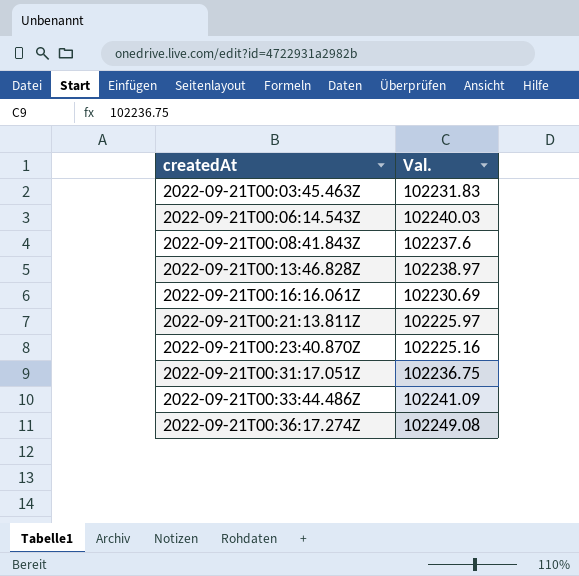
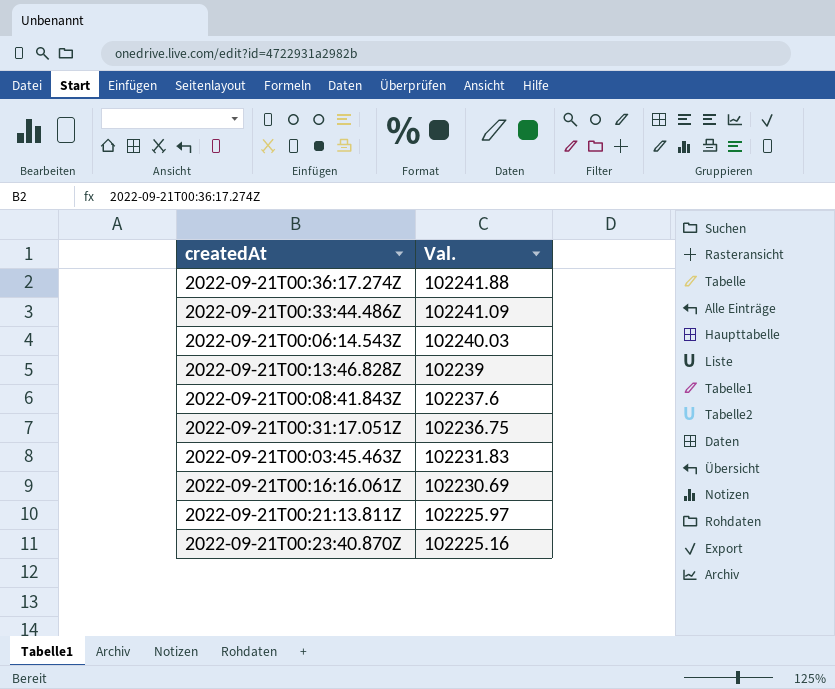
row order: createdAt ascending -> Val. descending
2022-09-21T00:36:17.274Z | Val.: 102249.08 -> 102241.88
2022-09-21T00:13:46.828Z | Val.: 102238.97 -> 102239

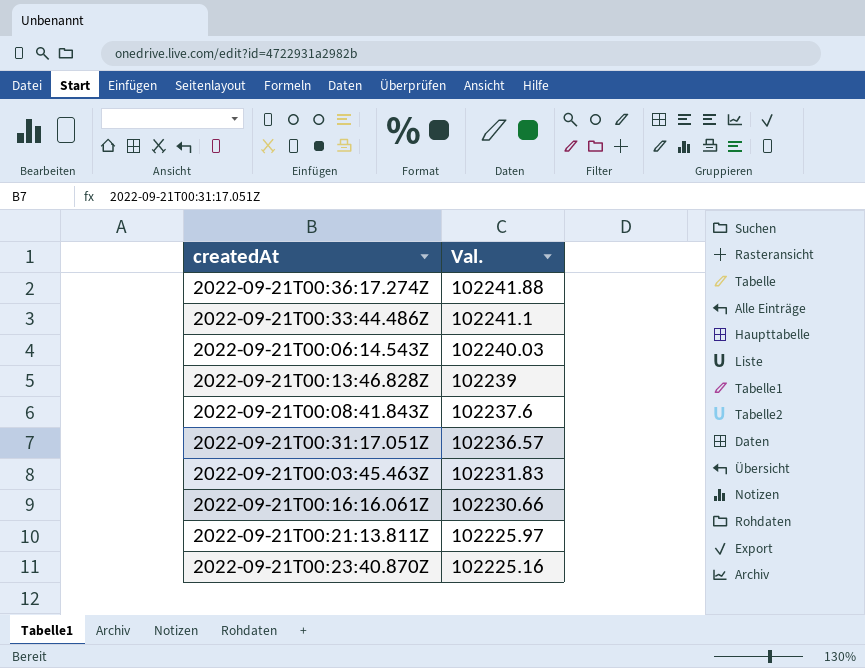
2022-09-21T00:33:44.486Z | Val.: 102241.09 -> 102241.1
2022-09-21T00:31:17.051Z | Val.: 102236.75 -> 102236.57
2022-09-21T00:16:16.061Z | Val.: 102230.69 -> 102230.66

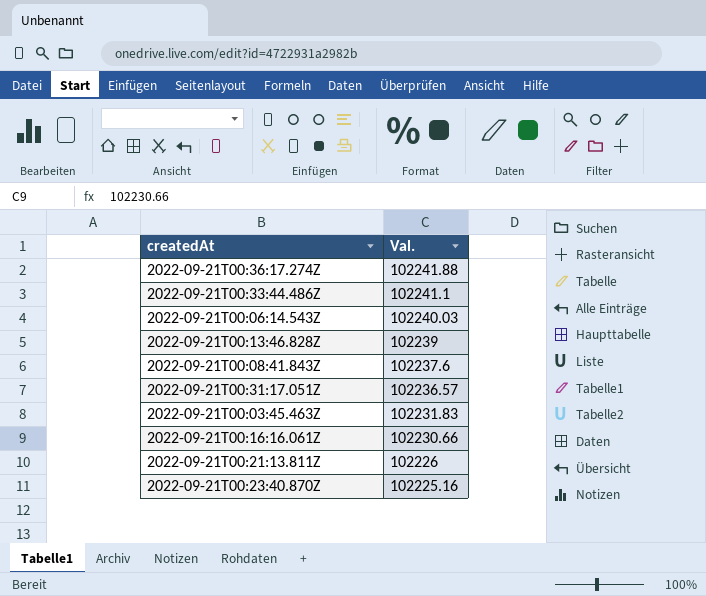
2022-09-21T00:21:13.811Z | Val.: 102225.97 -> 102226

